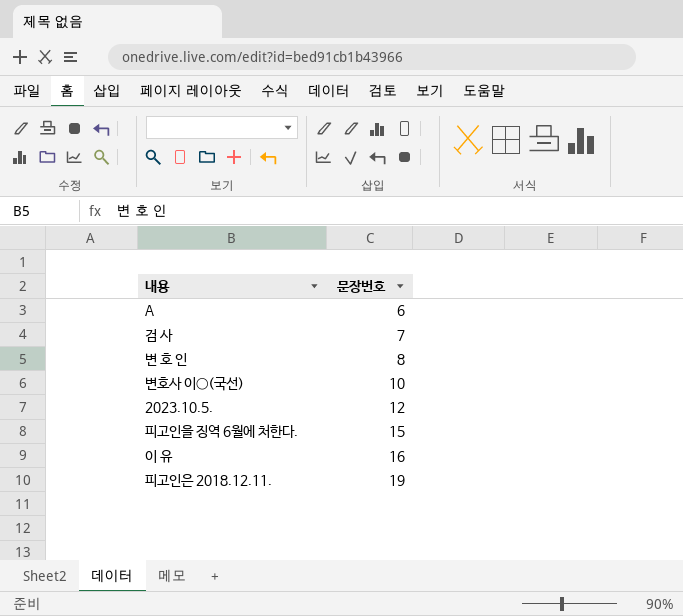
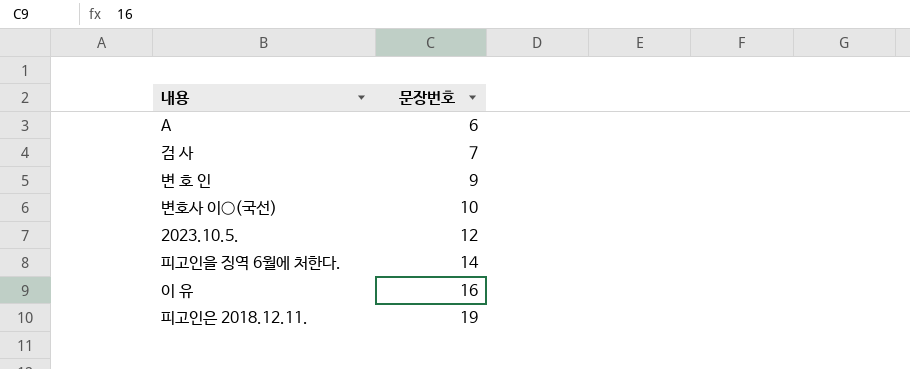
변 호 인 | 문장번호: 8 -> 9
피고인을 징역 6월에 처한다. | 문장번호: 15 -> 14

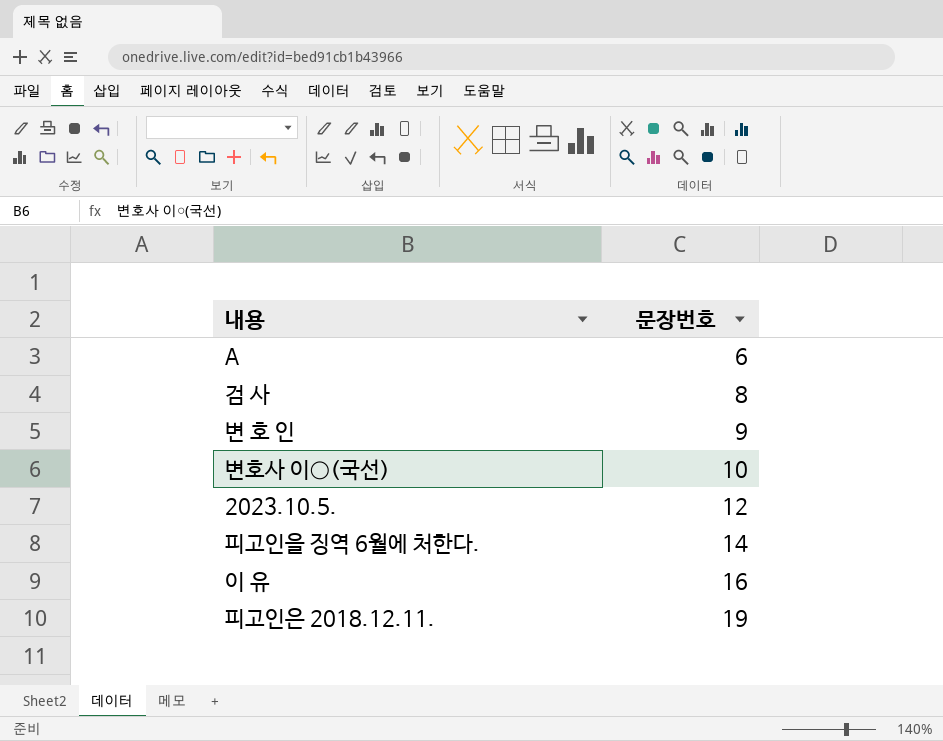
검 사 | 문장번호: 7 -> 8

